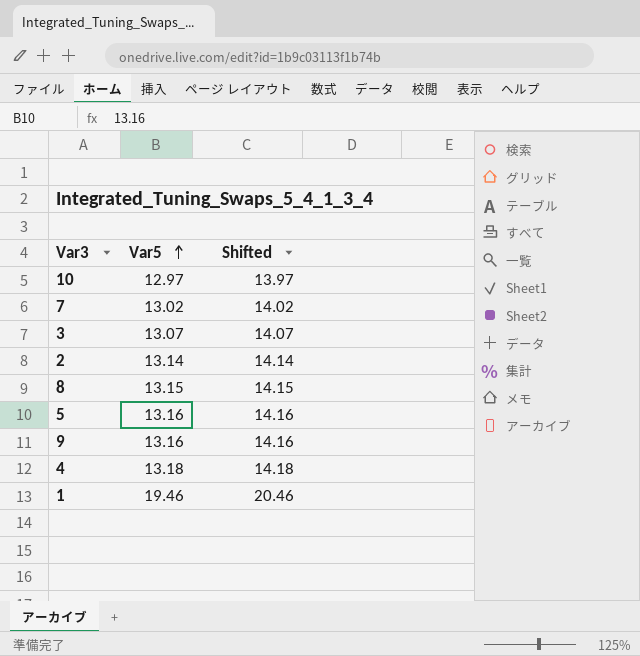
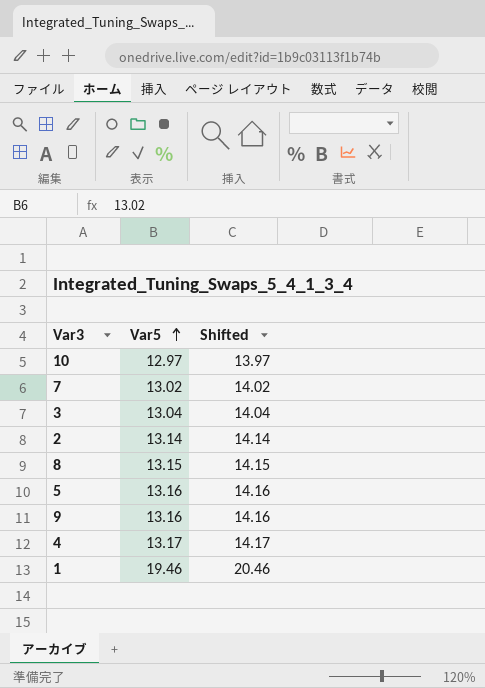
3 | Var5: 13.07 -> 13.04
3 | Shifted: 14.07 -> 14.04
4 | Var5: 13.18 -> 13.17
4 | Shifted: 14.18 -> 14.17

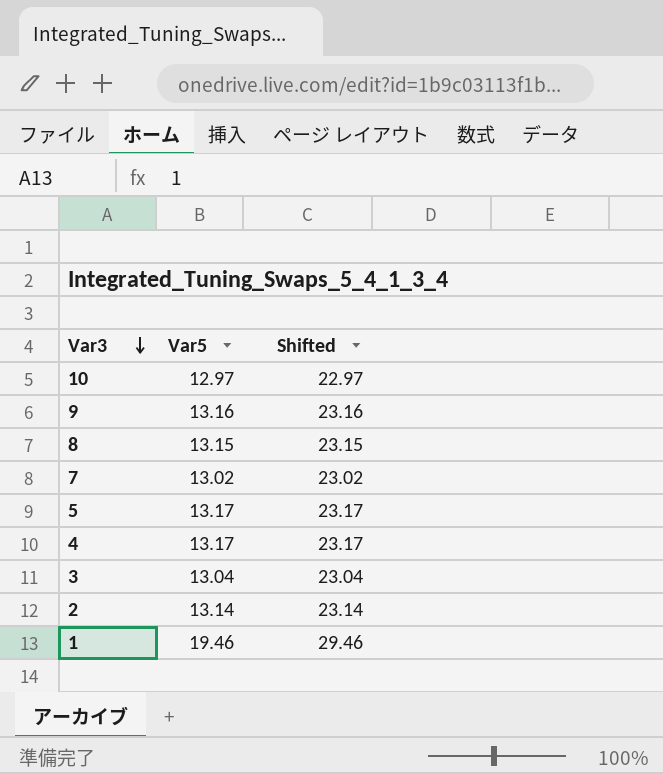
row order: Var5 ascending -> Var3 descending
column Shifted | formula: [Var5] + 1 -> [Var5] + 10
5 | Var5: 13.16 -> 13.17

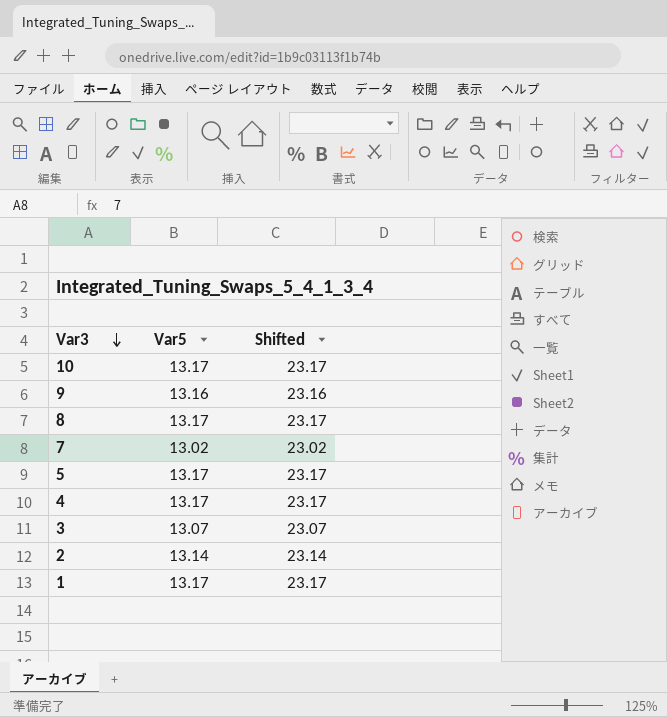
10 | Var5: 12.97 -> 13.17
10 | Shifted: 22.97 -> 23.17
8 | Var5: 13.15 -> 13.17
8 | Shifted: 23.15 -> 23.17
3 | Var5: 13.04 -> 13.07
3 | Shifted: 23.04 -> 23.07
1 | Var5: 19.46 -> 13.17
1 | Shifted: 29.46 -> 23.17

